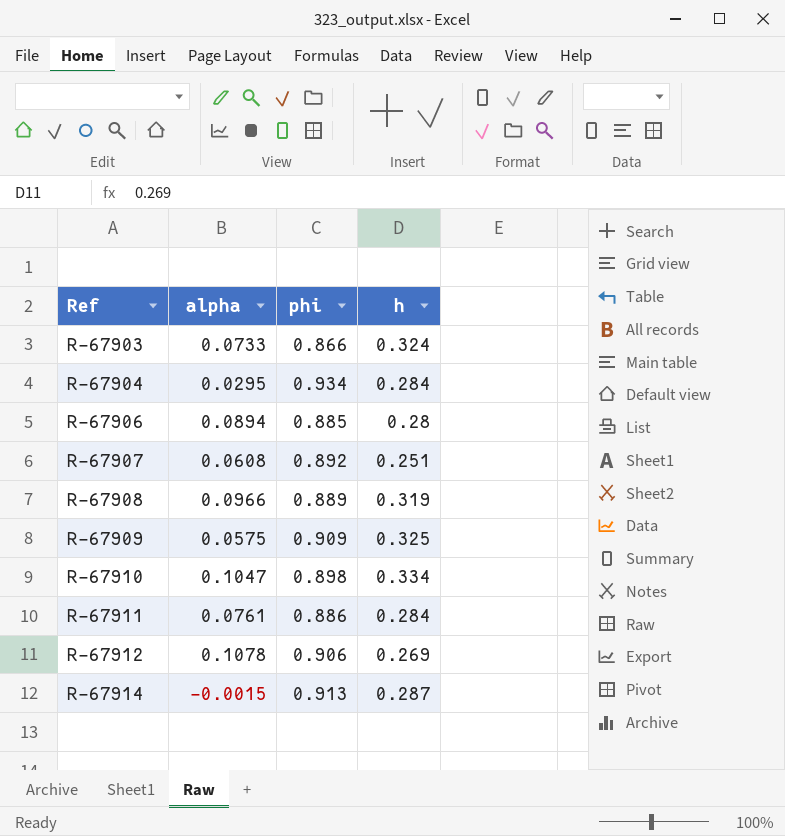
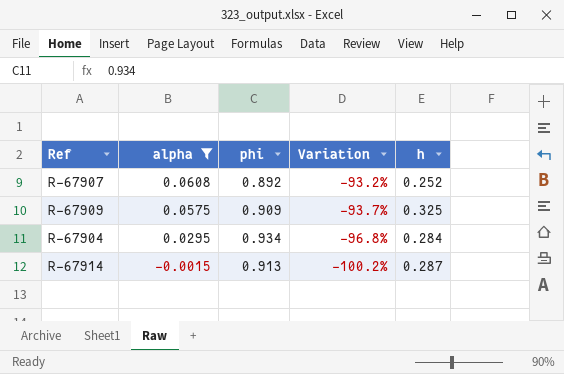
filter: none -> alpha <= 0.0608
row order: Ref ascending -> alpha descending
column Variation | formula: none -> ([alpha] - [phi]) / [phi]
R-67907 | h: 0.251 -> 0.252

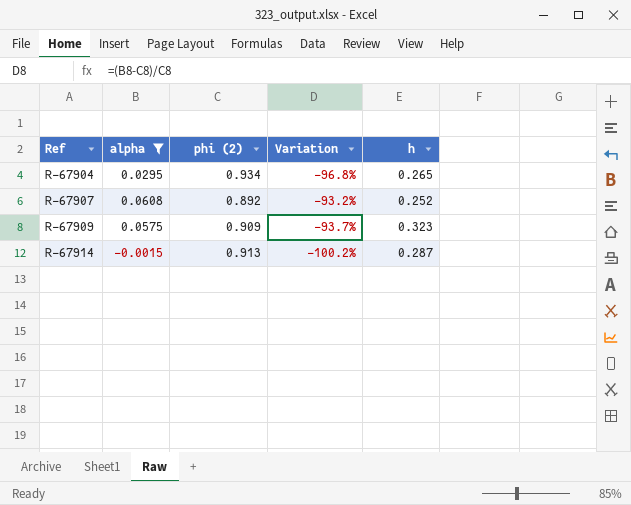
row order: alpha descending -> Ref ascending
column name: phi -> phi (2)
R-67904 | h: 0.284 -> 0.265
R-67909 | h: 0.325 -> 0.323

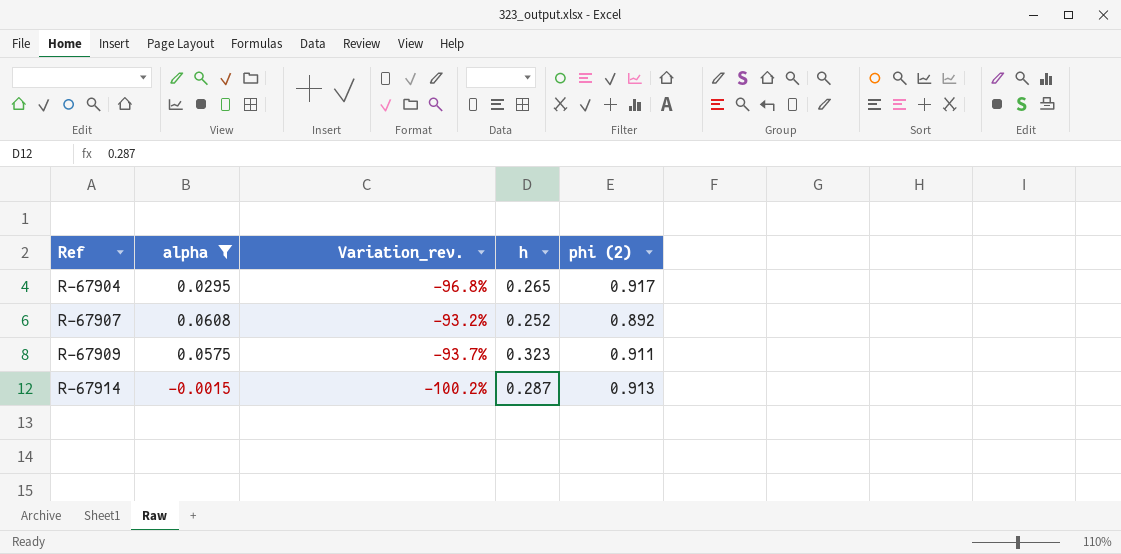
column name: Variation -> Variation_rev.
column phi (2) | position: 3 -> 5
R-67904 | phi (2): 0.934 -> 0.917
R-67909 | phi (2): 0.909 -> 0.911

